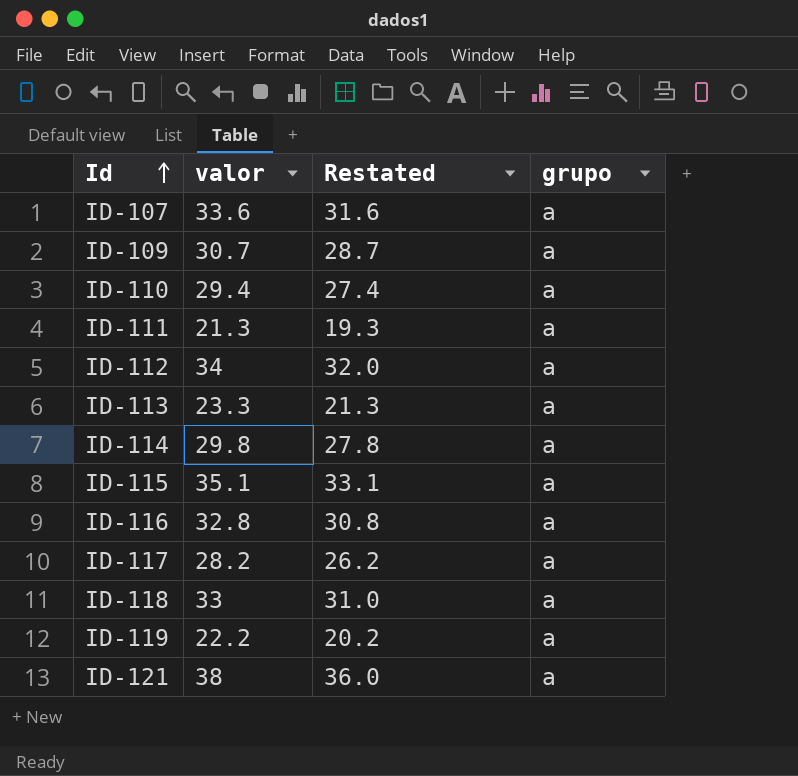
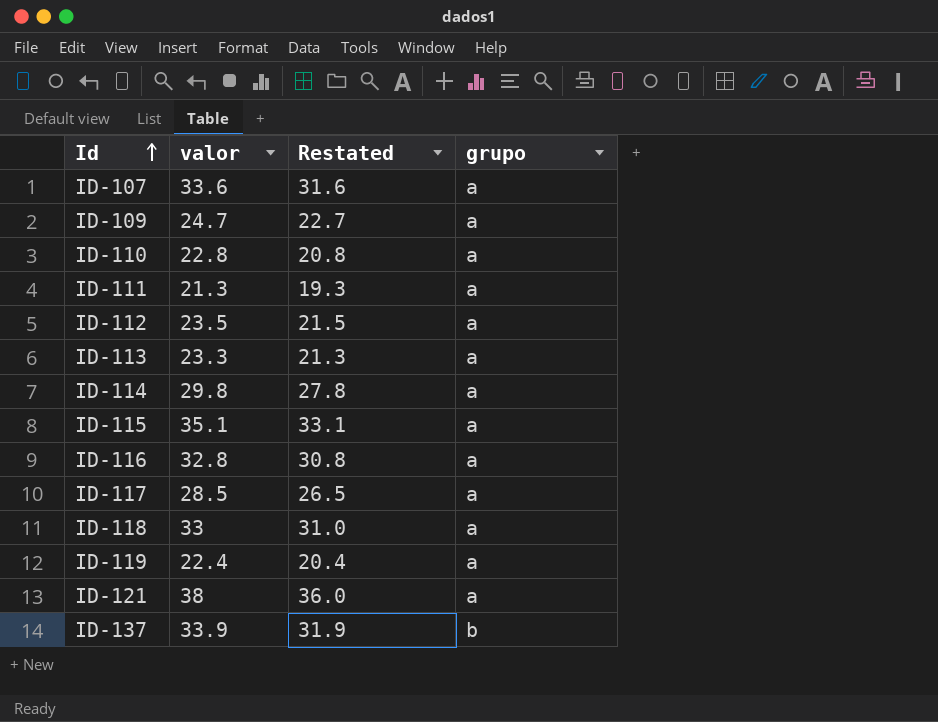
ID-109 | valor: 30.7 -> 24.7
ID-109 | Restated: 28.7 -> 22.7
ID-110 | valor: 29.4 -> 22.8
ID-110 | Restated: 27.4 -> 20.8
ID-112 | valor: 34 -> 23.5
ID-112 | Restated: 32.0 -> 21.5
ID-117 | valor: 28.2 -> 28.5
ID-117 | Restated: 26.2 -> 26.5
ID-119 | valor: 22.2 -> 22.4
ID-119 | Restated: 20.2 -> 20.4
row ID-137: none -> 33.9 | 31.9 | b

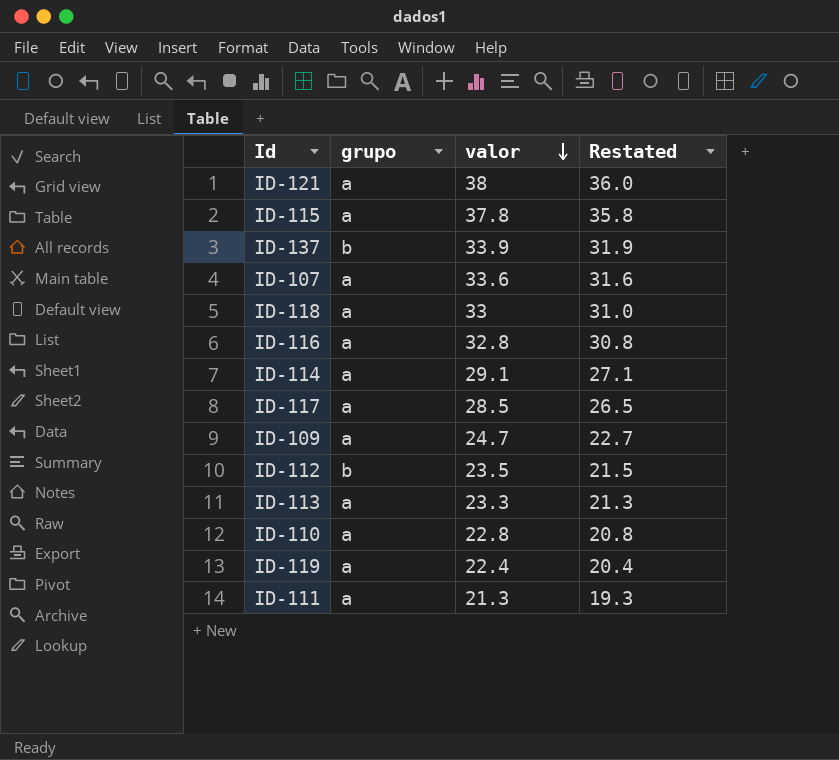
row order: Id ascending -> valor descending
column grupo | position: 4 -> 2
ID-115 | valor: 35.1 -> 37.8
ID-115 | Restated: 33.1 -> 35.8
ID-114 | valor: 29.8 -> 29.1
ID-114 | Restated: 27.8 -> 27.1
ID-112 | grupo: a -> b

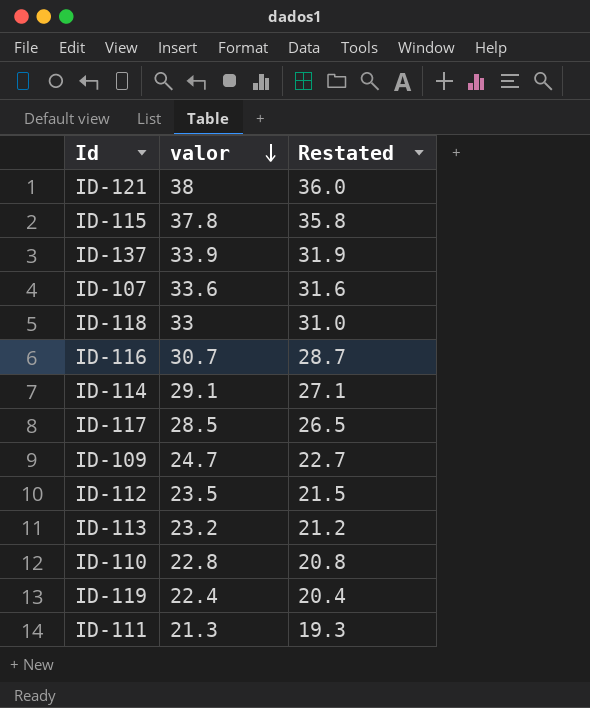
column grupo | position: 2 -> none
ID-116 | valor: 32.8 -> 30.7
ID-116 | Restated: 30.8 -> 28.7
ID-113 | valor: 23.3 -> 23.2
ID-113 | Restated: 21.3 -> 21.2

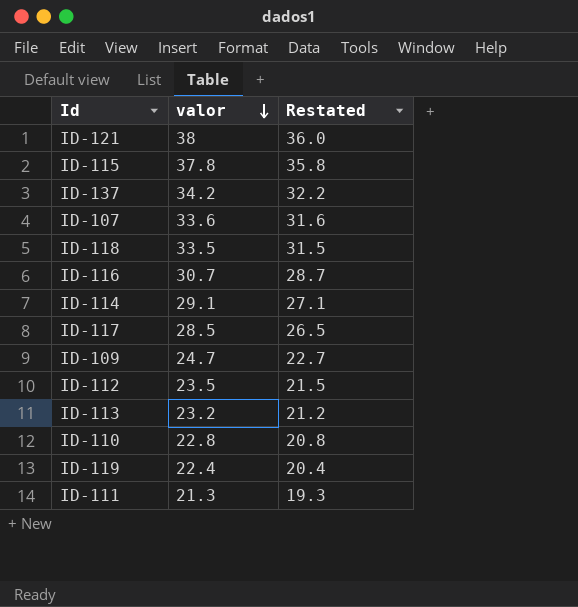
ID-137 | valor: 33.9 -> 34.2
ID-137 | Restated: 31.9 -> 32.2
ID-118 | valor: 33 -> 33.5
ID-118 | Restated: 31.0 -> 31.5

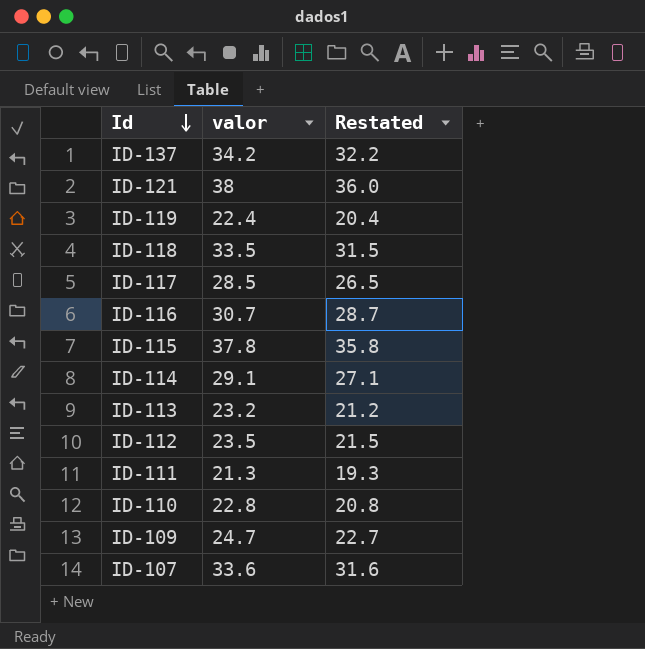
row order: valor descending -> Id descending

